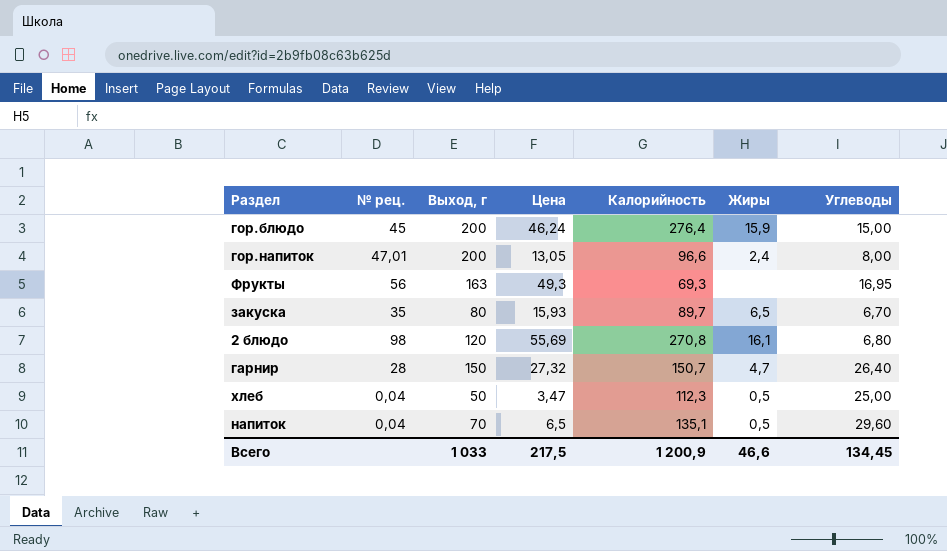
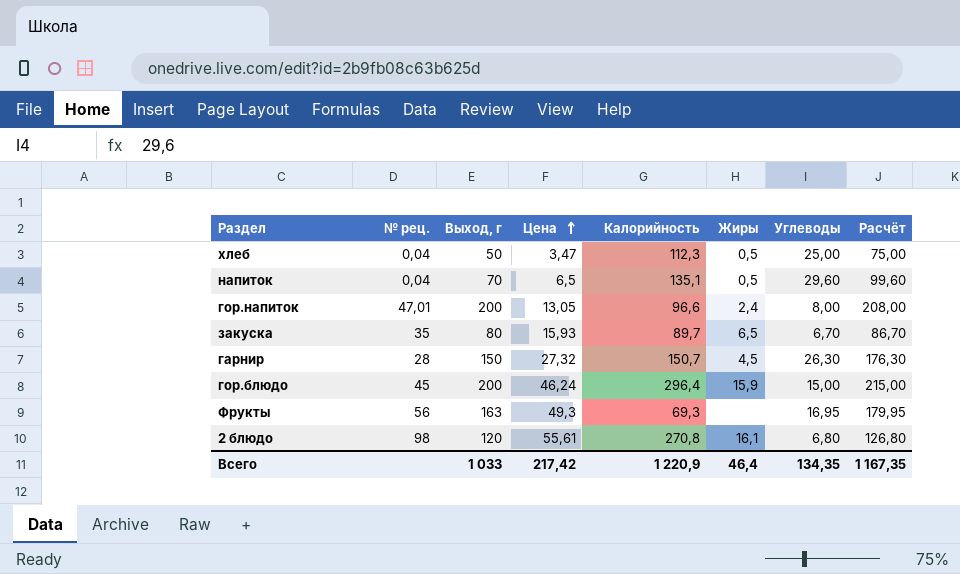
row order: none -> Цена ascending
column Расчёт | formula: none -> [Выход, г] + [Углеводы]
гарнир | Жиры: 4,7 -> 4,5
гарнир | Углеводы: 26,40 -> 26,30
гор.блюдо | Калорийность: 276,4 -> 296,4
2 блюдо | Цена: 55,69 -> 55,61
Всего | Цена: 217,5 -> 217,42
Всего | Калорийность: 1 200,9 -> 1 220,9
Всего | Жиры: 46,6 -> 46,4
Всего | Углеводы: 134,45 -> 134,35

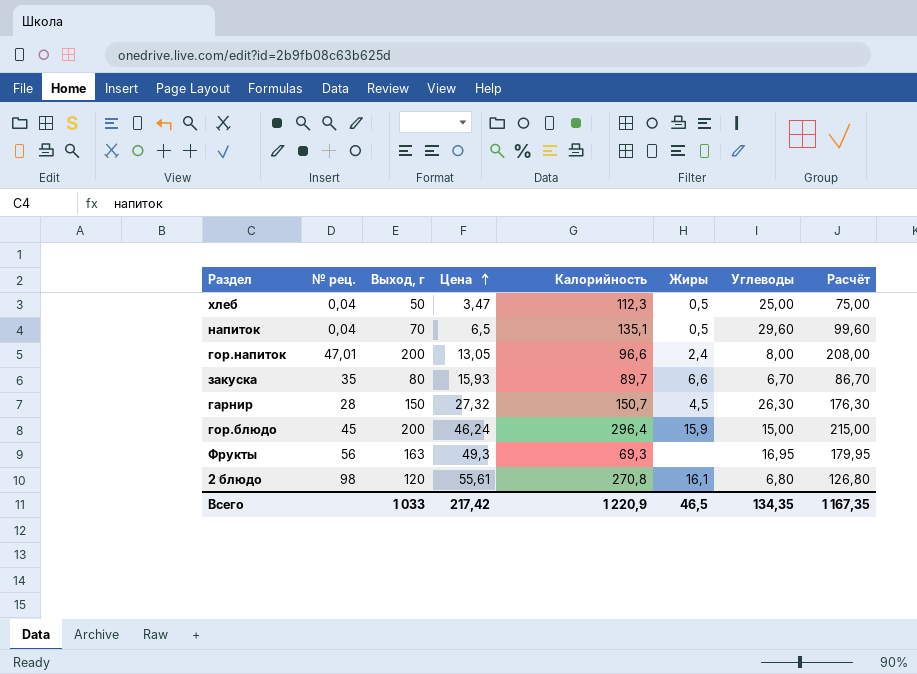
закуска | Жиры: 6,5 -> 6,6
Всего | Жиры: 46,4 -> 46,5

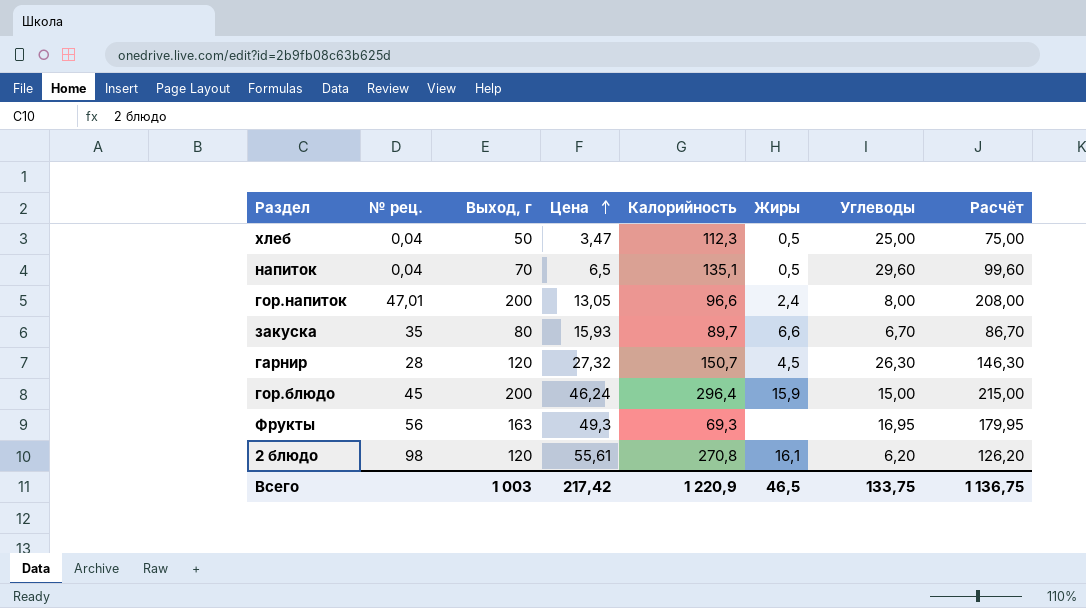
гарнир | Выход, г: 150 -> 120
гарнир | Расчёт: 176,30 -> 146,30
2 блюдо | Углеводы: 6,80 -> 6,20
2 блюдо | Расчёт: 126,80 -> 126,20
Всего | Выход, г: 1 033 -> 1 003
Всего | Углеводы: 134,35 -> 133,75
Всего | Расчёт: 1 167,35 -> 1 136,75

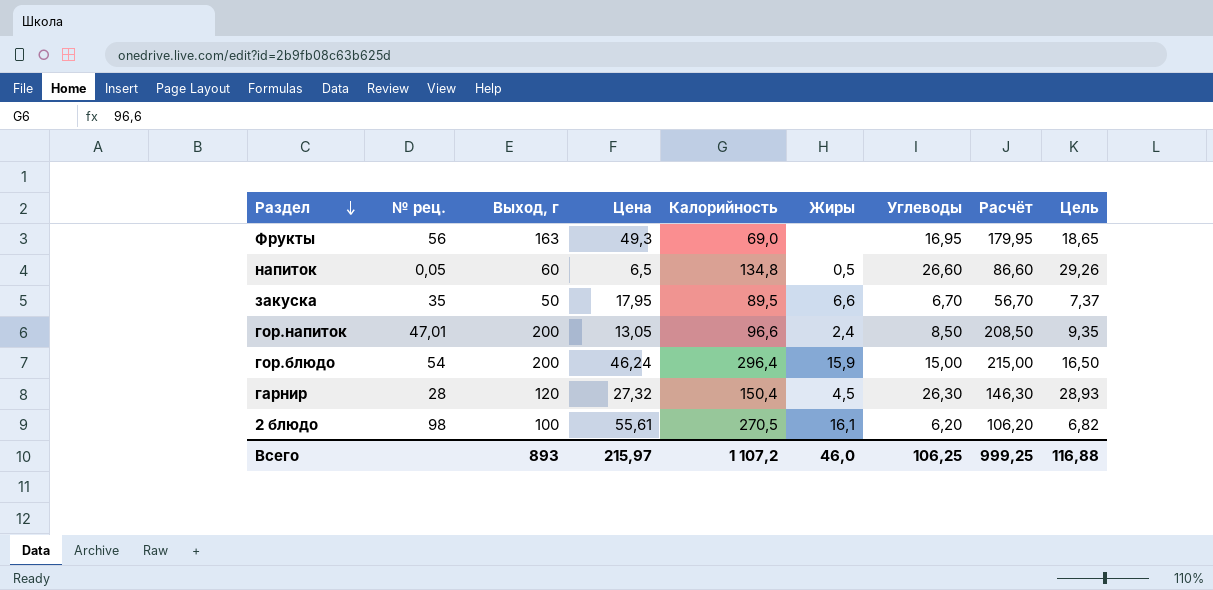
row order: Цена ascending -> Раздел descending
column Цель | formula: none -> [Углеводы] * 1,1
row хлеб: 0,04 | 50 | 3,47 | 112,3 | 0,5 | 25,00 | 75,00 -> none
Фрукты | Калорийность: 69,3 -> 69,0
напиток | № рец.: 0,04 -> 0,05
напиток | Выход, г: 70 -> 60
напиток | Калорийность: 135,1 -> 134,8
напиток | Углеводы: 29,60 -> 26,60
напиток | Расчёт: 99,60 -> 86,60
закуска | Выход, г: 80 -> 50
закуска | Цена: 15,93 -> 17,95
закуска | Калорийность: 89,7 -> 89,5
закуска | Расчёт: 86,70 -> 56,70
гор.напиток | Углеводы: 8,00 -> 8,50
гор.напиток | Расчёт: 208,00 -> 208,50
гор.блюдо | № рец.: 45 -> 54
гарнир | Калорийность: 150,7 -> 150,4
2 блюдо | Выход, г: 120 -> 100
2 блюдо | Калорийность: 270,8 -> 270,5
2 блюдо | Расчёт: 126,20 -> 106,20
Всего | Выход, г: 1 003 -> 893
Всего | Цена: 217,42 -> 215,97
Всего | Калорийность: 1 220,9 -> 1 107,2
Всего | Жиры: 46,5 -> 46,0
Всего | Углеводы: 133,75 -> 106,25
Всего | Расчёт: 1 136,75 -> 999,25

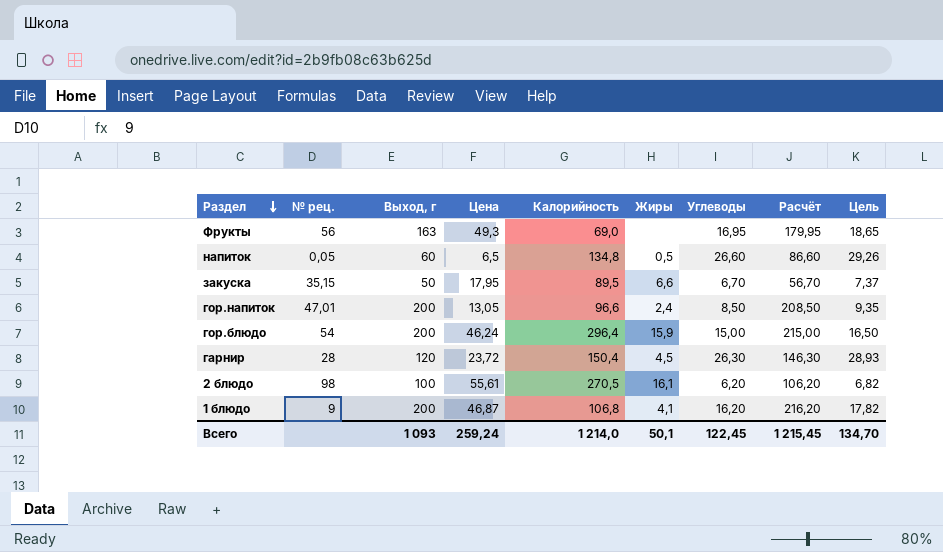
закуска | № рец.: 35 -> 35,15
гарнир | Цена: 27,32 -> 23,72
row 1 блюдо: none -> 9 | 200 | 46,87 | 106,8 | 4,1 | 16,20 | 216,20 | 17,82
Всего | Выход, г: 893 -> 1 093
Всего | Цена: 215,97 -> 259,24
Всего | Калорийность: 1 107,2 -> 1 214,0
Всего | Жиры: 46,0 -> 50,1
Всего | Углеводы: 106,25 -> 122,45
Всего | Расчёт: 999,25 -> 1 215,45
Всего | Цель: 116,88 -> 134,70

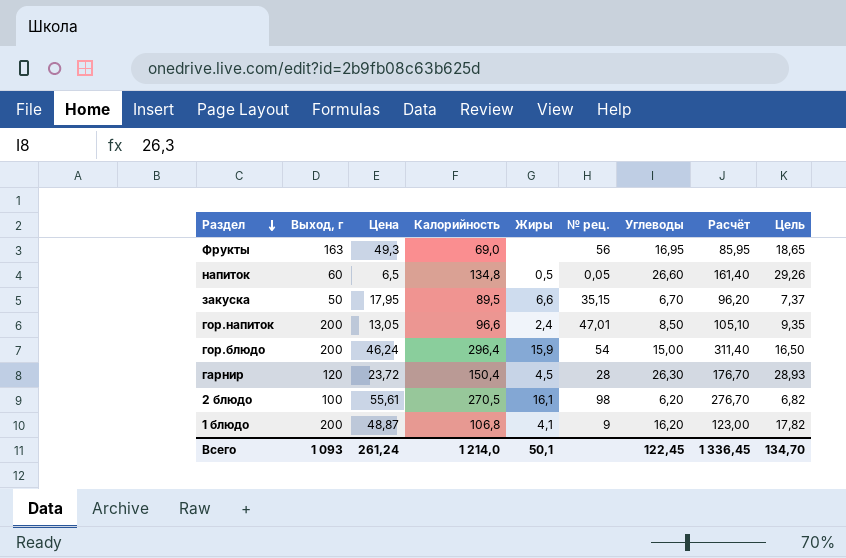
column № рец. | position: 2 -> 6
column Расчёт | formula: [Выход, г] + [Углеводы] -> [Калорийность] + [Углеводы]
1 блюдо | Цена: 46,87 -> 48,87
Всего | Цена: 259,24 -> 261,24
Всего | Расчёт: 1 215,45 -> 1 336,45

